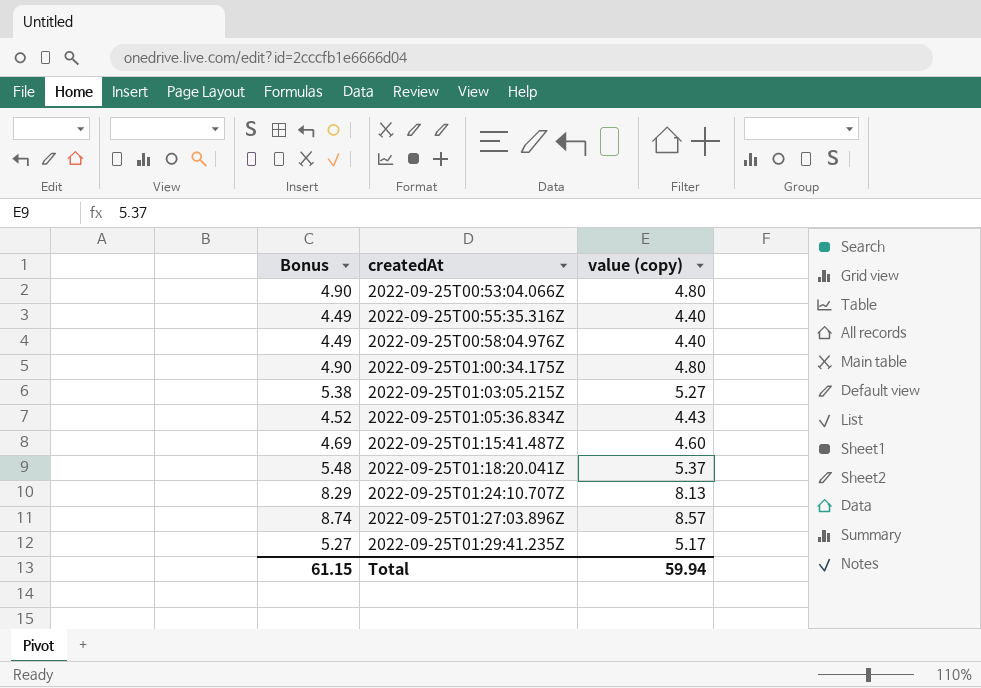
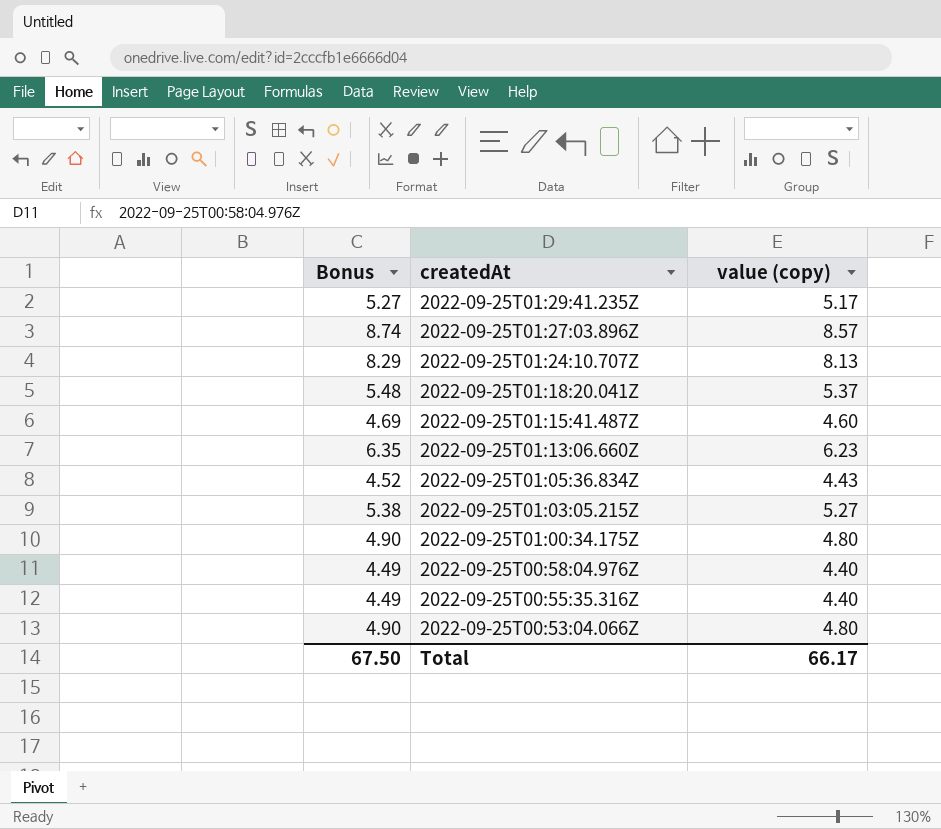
row order: createdAt ascending -> createdAt descending
row 2022-09-25T01:13:06.660Z: none -> 6.35 | 6.23
Total | Bonus: 61.15 -> 67.50
Total | value (copy): 59.94 -> 66.17

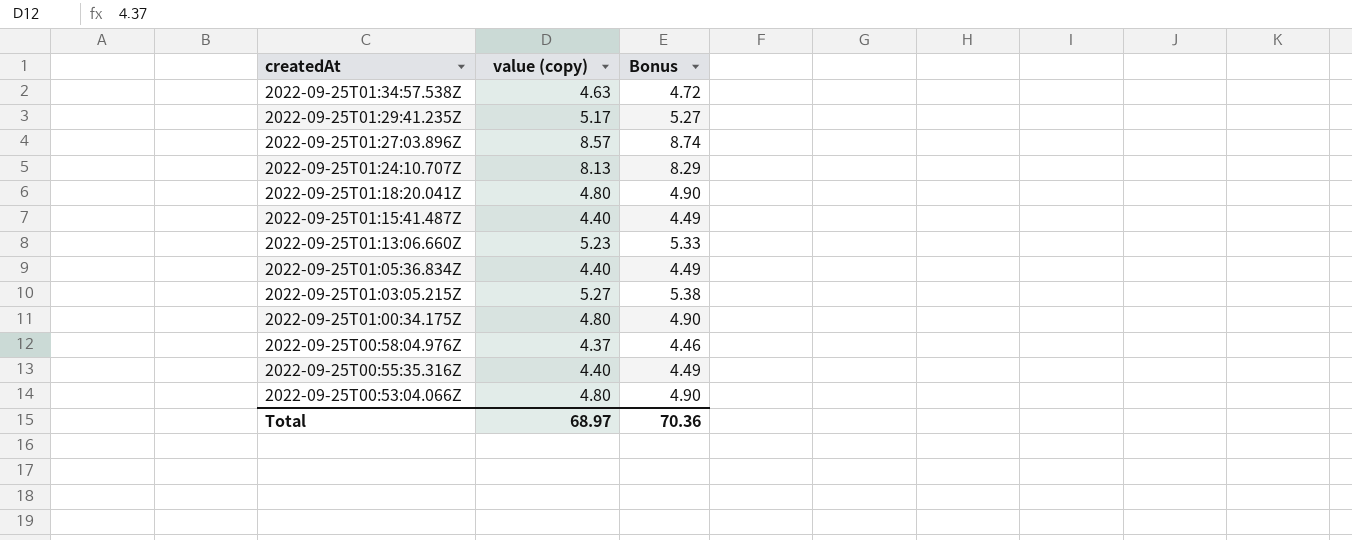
column Bonus | position: 1 -> 3
row 2022-09-25T01:34:57.538Z: none -> 4.63 | 4.72
2022-09-25T01:18:20.041Z | value (copy): 5.37 -> 4.80
2022-09-25T01:18:20.041Z | Bonus: 5.48 -> 4.90
2022-09-25T01:15:41.487Z | value (copy): 4.60 -> 4.40
2022-09-25T01:15:41.487Z | Bonus: 4.69 -> 4.49
2022-09-25T01:13:06.660Z | value (copy): 6.23 -> 5.23
2022-09-25T01:13:06.660Z | Bonus: 6.35 -> 5.33
2022-09-25T01:05:36.834Z | value (copy): 4.43 -> 4.40
2022-09-25T01:05:36.834Z | Bonus: 4.52 -> 4.49
2022-09-25T00:58:04.976Z | value (copy): 4.40 -> 4.37
2022-09-25T00:58:04.976Z | Bonus: 4.49 -> 4.46
Total | value (copy): 66.17 -> 68.97
Total | Bonus: 67.50 -> 70.36

